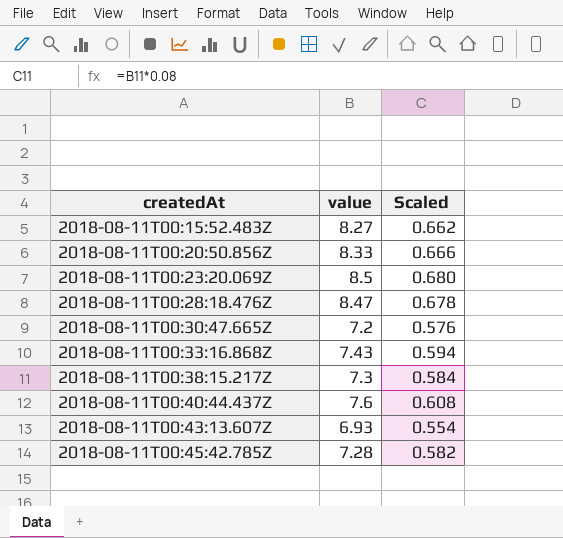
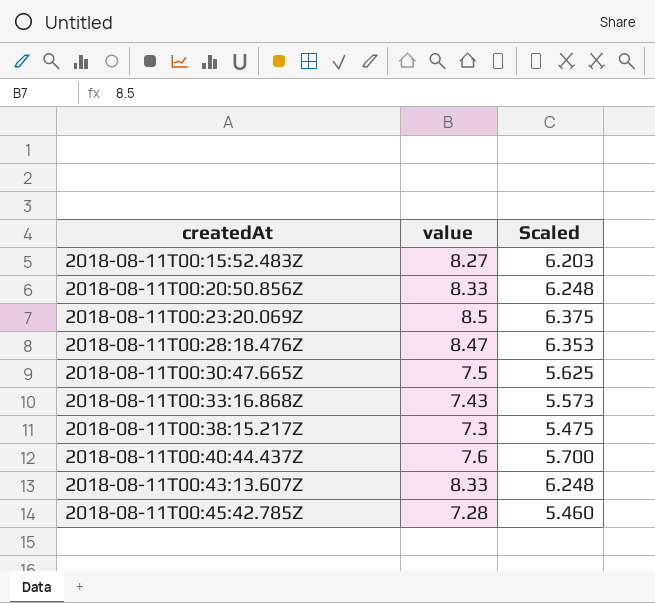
column Scaled | formula: [value] * 0.08 -> [value] * 0.75
2018-08-11T00:30:47.665Z | value: 7.2 -> 7.5
2018-08-11T00:43:13.607Z | value: 6.93 -> 8.33

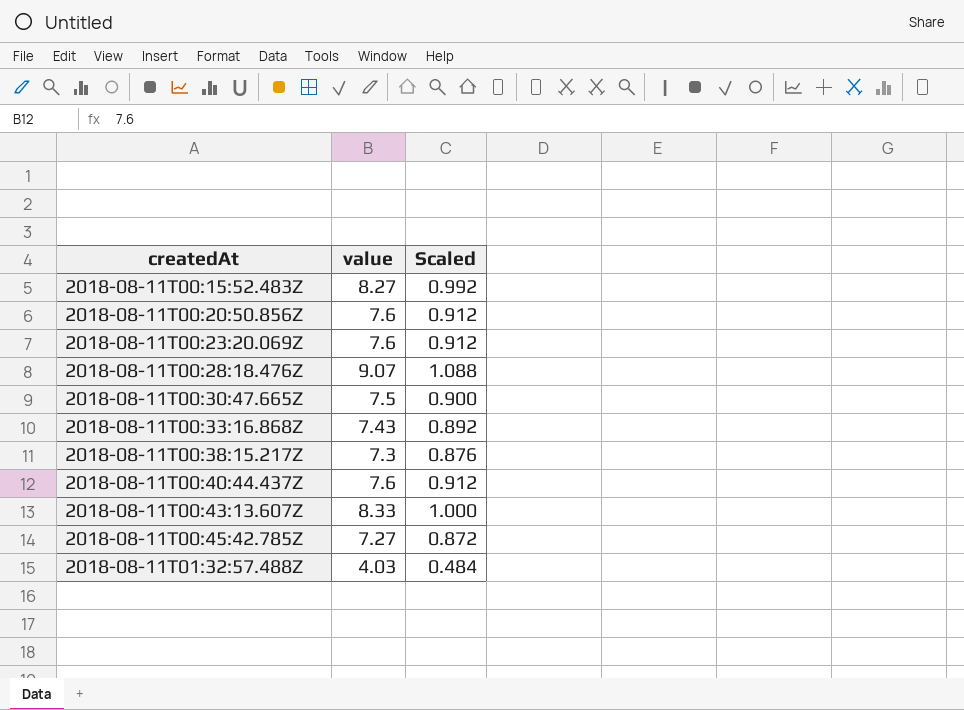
column Scaled | formula: [value] * 0.75 -> [value] * 0.12
2018-08-11T00:20:50.856Z | value: 8.33 -> 7.6
2018-08-11T00:23:20.069Z | value: 8.5 -> 7.6
2018-08-11T00:28:18.476Z | value: 8.47 -> 9.07
2018-08-11T00:45:42.785Z | value: 7.28 -> 7.27
row 2018-08-11T01:32:57.488Z: none -> 4.03 | 0.484

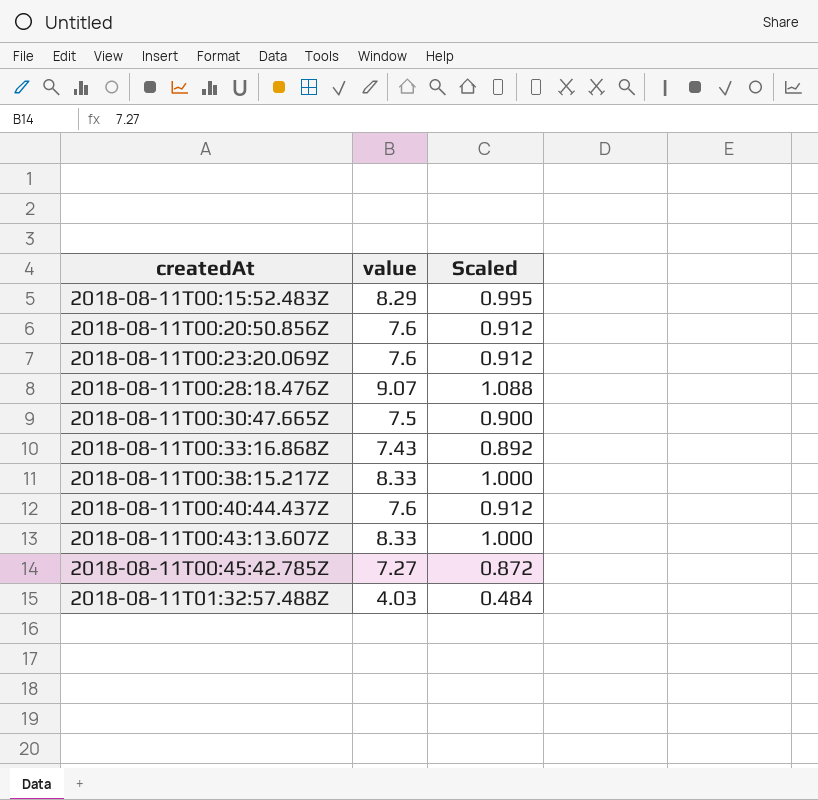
2018-08-11T00:15:52.483Z | value: 8.27 -> 8.29
2018-08-11T00:15:52.483Z | Scaled: 0.992 -> 0.995
2018-08-11T00:38:15.217Z | value: 7.3 -> 8.33
2018-08-11T00:38:15.217Z | Scaled: 0.876 -> 1.000

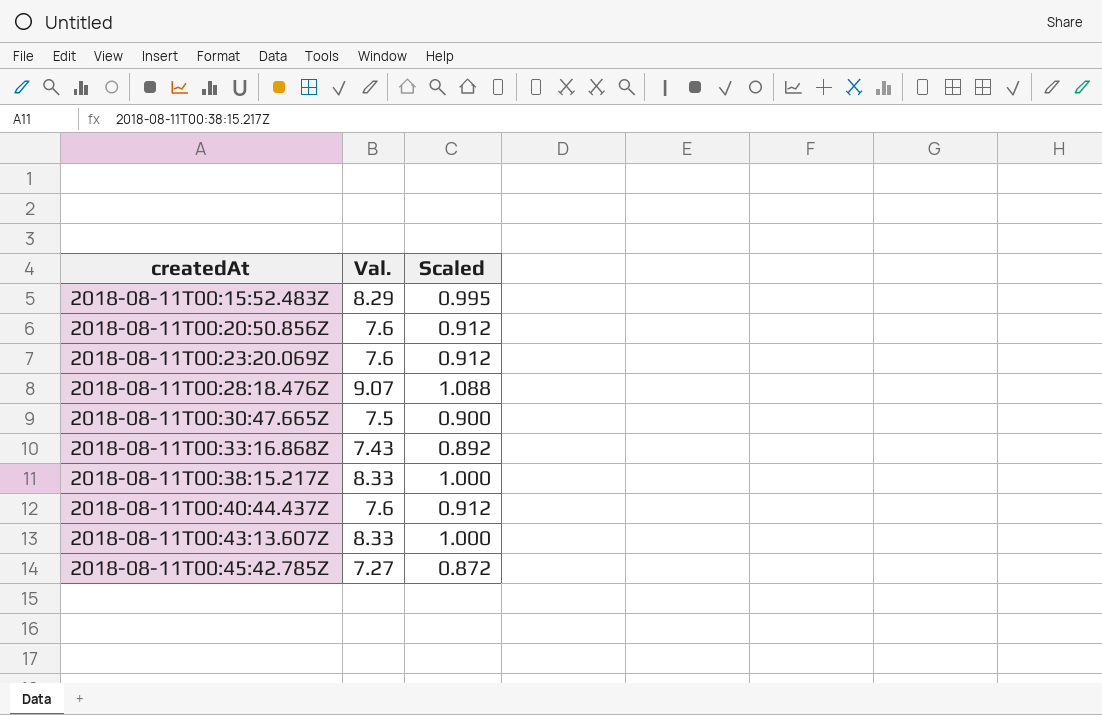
column name: value -> Val.
row 2018-08-11T01:32:57.488Z: 4.03 | 0.484 -> none

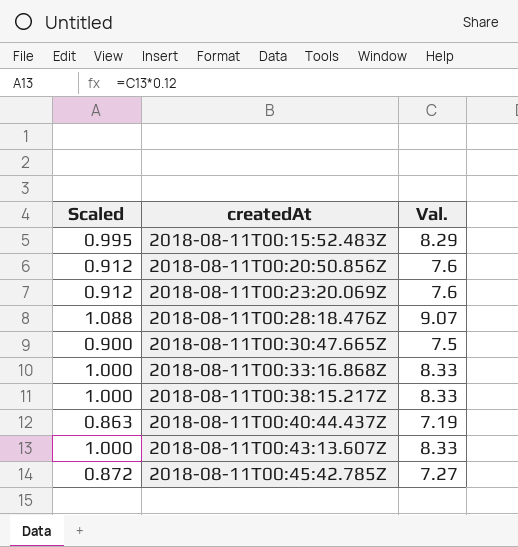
column Scaled | position: 3 -> 1
2018-08-11T00:33:16.868Z | Scaled: 0.892 -> 1.000
2018-08-11T00:33:16.868Z | Val.: 7.43 -> 8.33
2018-08-11T00:40:44.437Z | Scaled: 0.912 -> 0.863
2018-08-11T00:40:44.437Z | Val.: 7.6 -> 7.19

